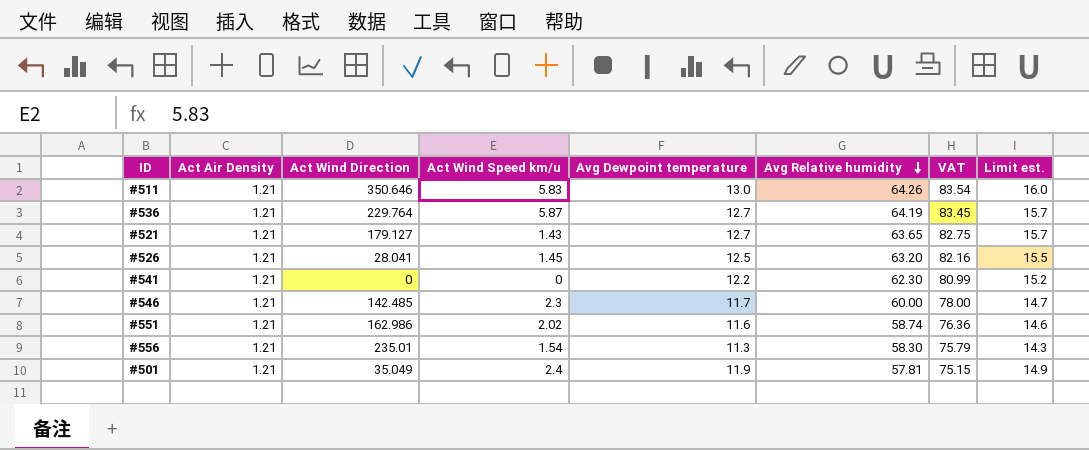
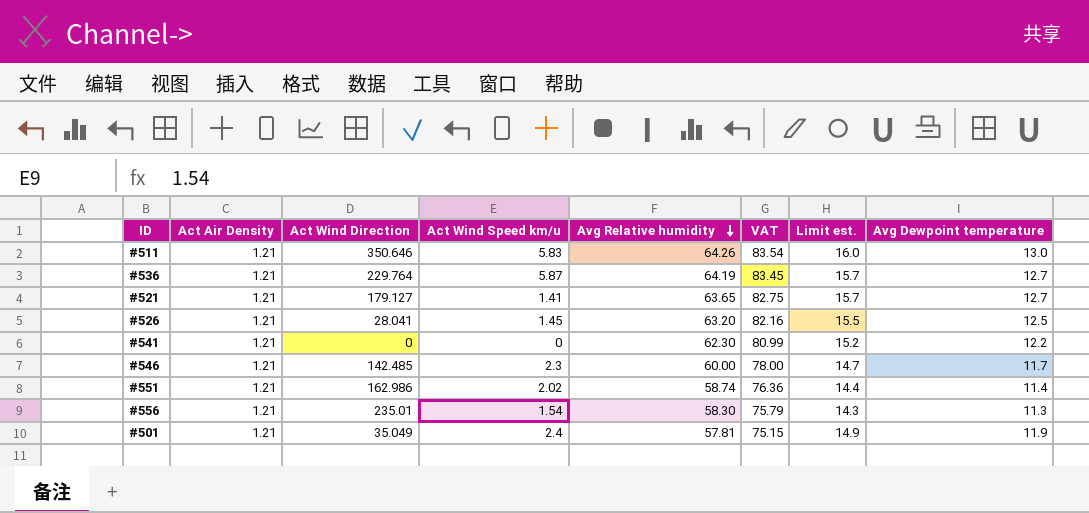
column Avg Dewpoint temperature | position: 5 -> 8
#521 | Act Wind Speed km/u: 1.43 -> 1.41
#551 | Limit est.: 14.6 -> 14.4
#551 | Avg Dewpoint temperature: 11.6 -> 11.4

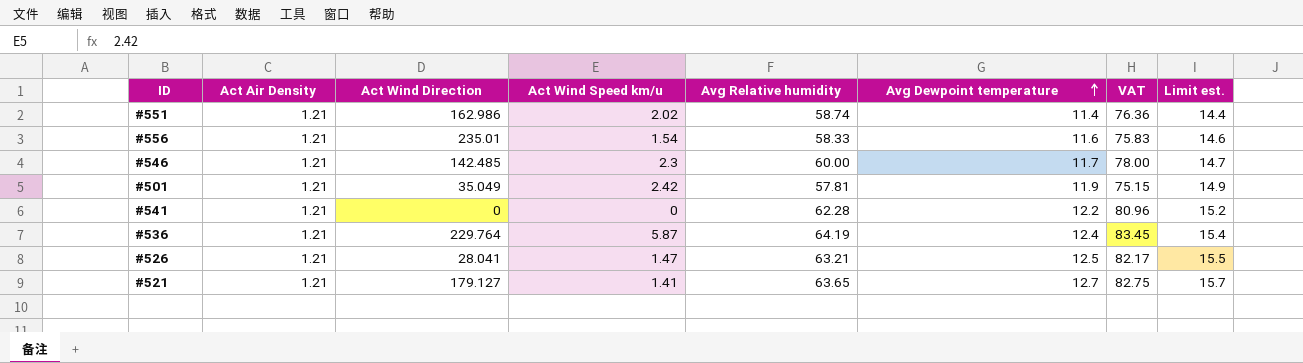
row order: Avg Relative humidity descending -> Avg Dewpoint temperature ascending
column Avg Dewpoint temperature | position: 8 -> 6
row #511: 1.21 | 350.646 | 5.83 | 64.26 | 83.54 | 16.0 | 13.0 -> none
#556 | Avg Relative humidity: 58.30 -> 58.33
#556 | Avg Dewpoint temperature: 11.3 -> 11.6
#556 | VAT: 75.79 -> 75.83
#556 | Limit est.: 14.3 -> 14.6
#501 | Act Wind Speed km/u: 2.4 -> 2.42
#541 | Avg Relative humidity: 62.30 -> 62.28
#541 | VAT: 80.99 -> 80.96
#536 | Avg Dewpoint temperature: 12.7 -> 12.4
#536 | Limit est.: 15.7 -> 15.4
#526 | Act Wind Speed km/u: 1.45 -> 1.47
#526 | Avg Relative humidity: 63.20 -> 63.21
#526 | VAT: 82.16 -> 82.17

